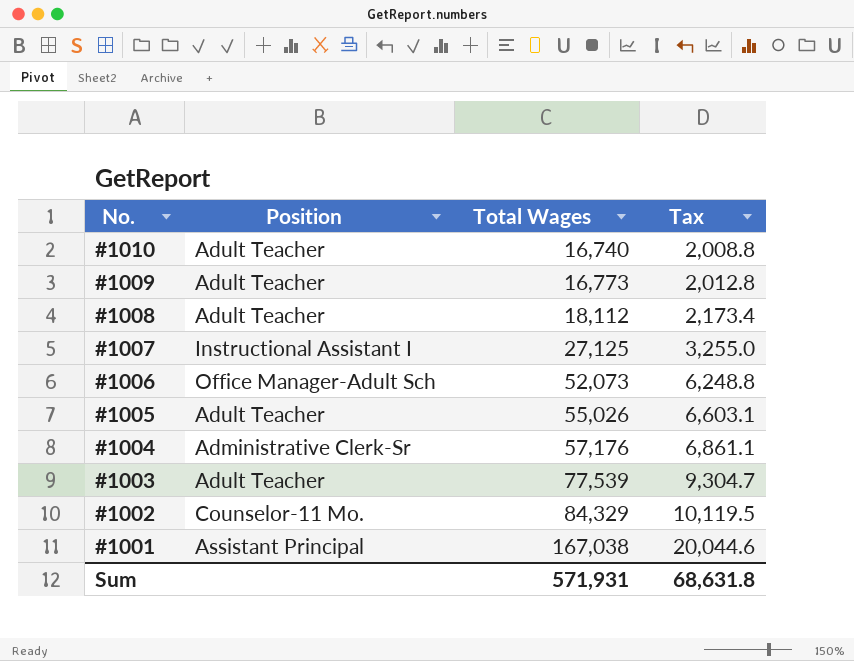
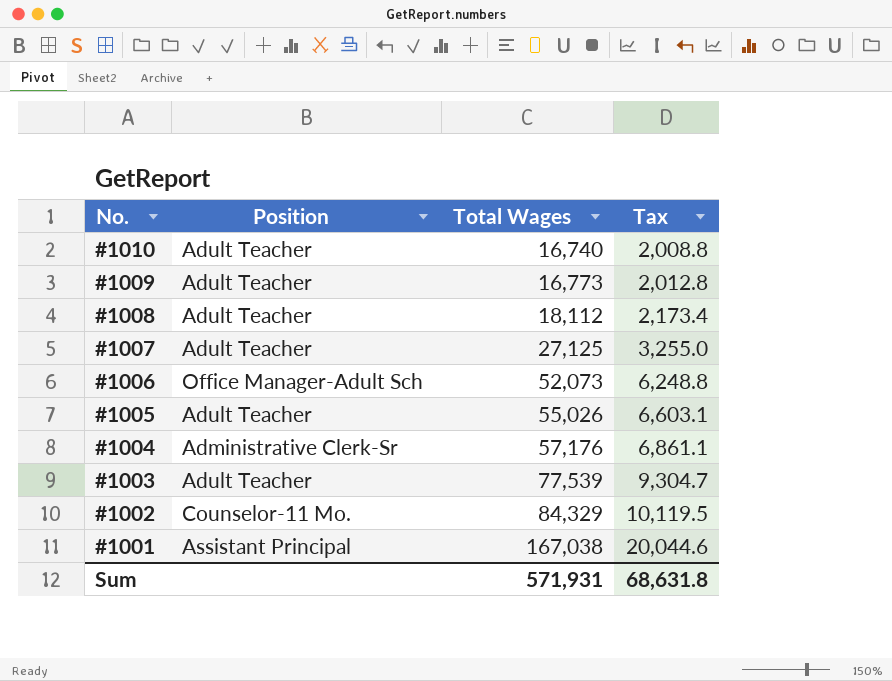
#1007 | Position: Instructional Assistant I -> Adult Teacher

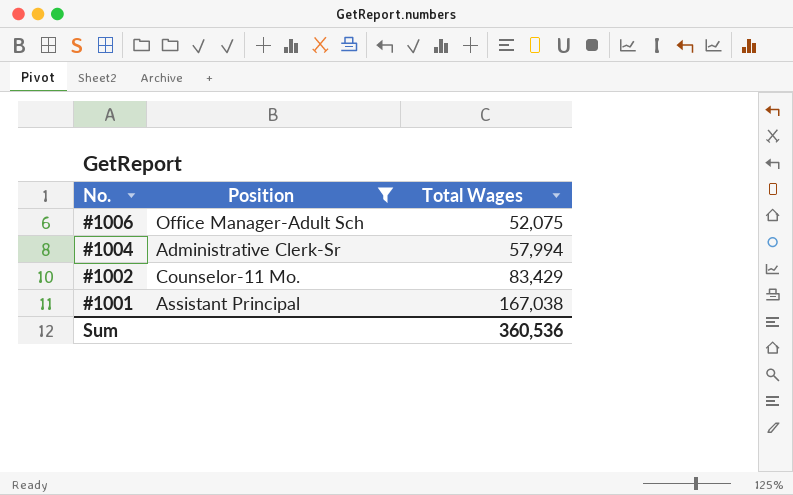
filter: none -> Position != Adult Teacher
column Tax | formula: [Total Wages] * 0.12 -> none
#1006 | Total Wages: 52,073 -> 52,075
#1004 | Total Wages: 57,176 -> 57,994
#1002 | Total Wages: 84,329 -> 83,429
Sum | Total Wages: 571,931 -> 360,536

